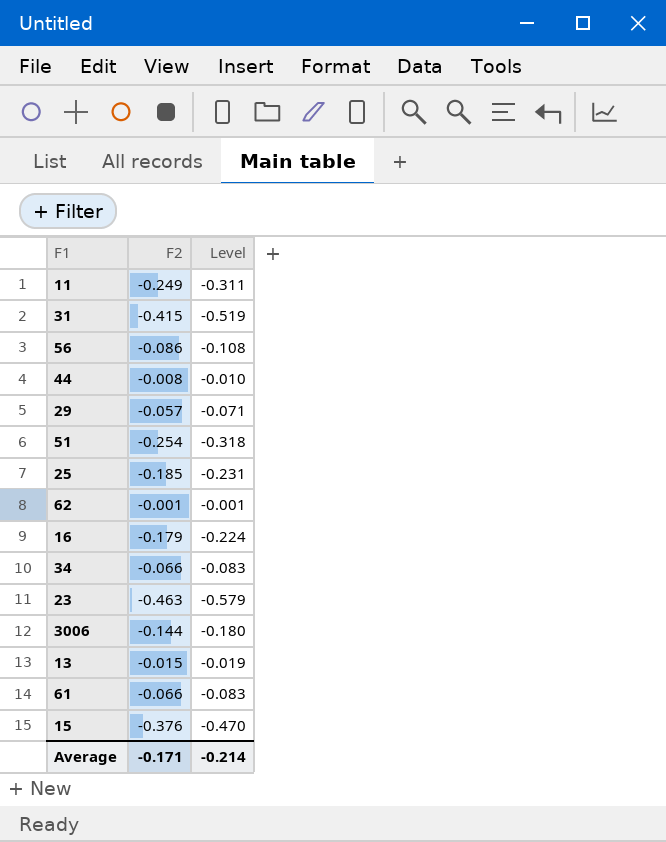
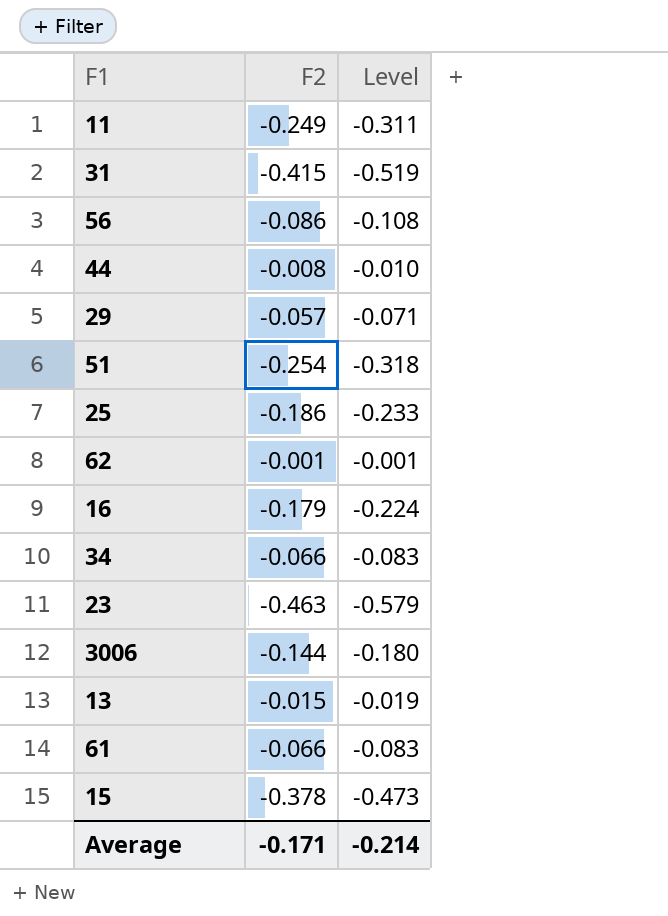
25 | F2: -0.185 -> -0.186
25 | Level: -0.231 -> -0.233
15 | F2: -0.376 -> -0.378
15 | Level: -0.470 -> -0.473

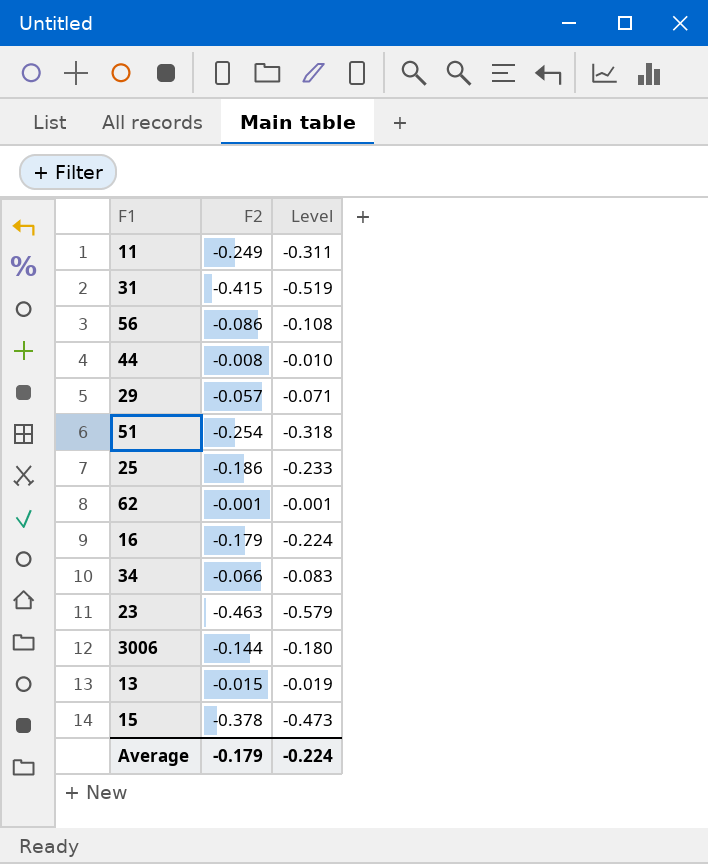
row 61: -0.066 | -0.083 -> none
Average | F2: -0.171 -> -0.179
Average | Level: -0.214 -> -0.224

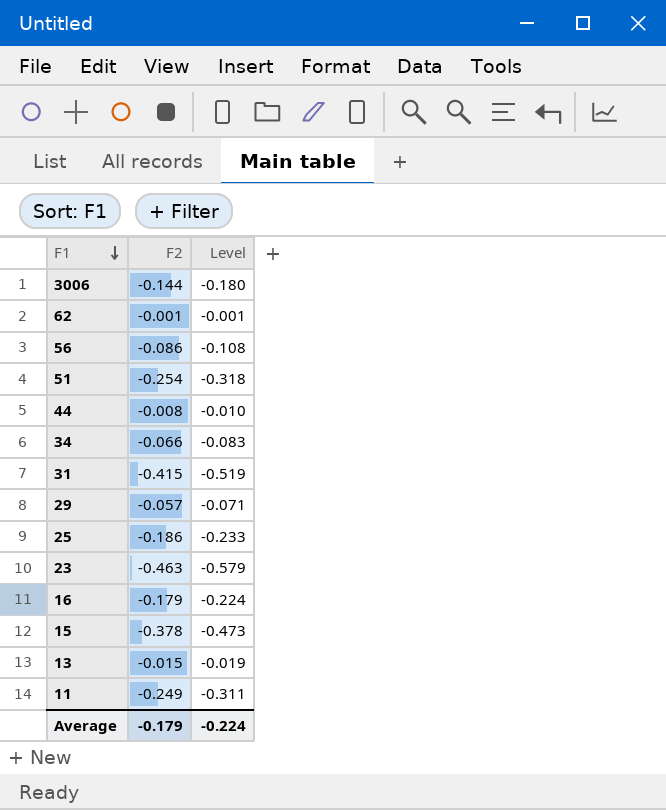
row order: none -> F1 descending

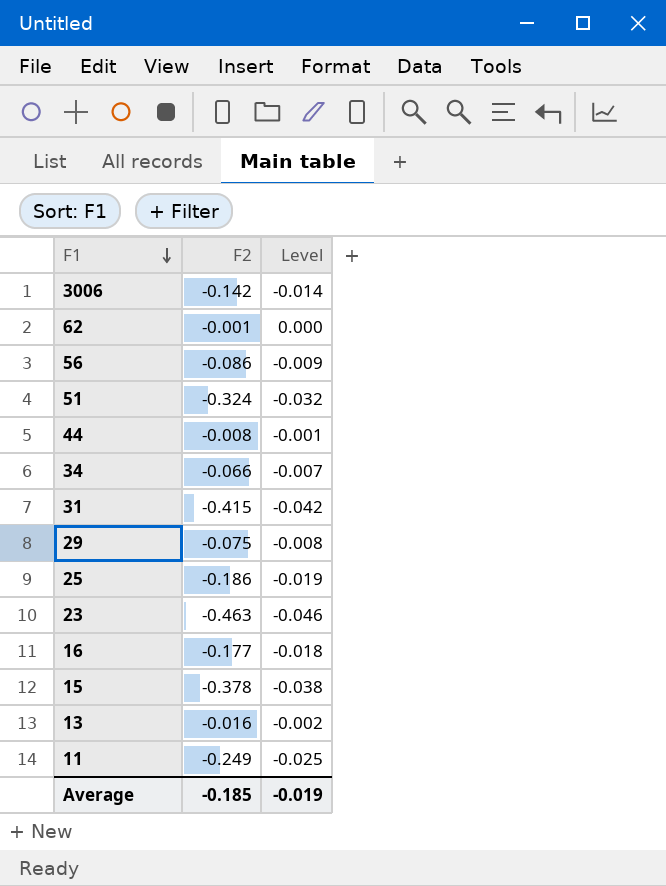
column Level | formula: [F2] * 1.25 -> [F2] * 0.1
3006 | F2: -0.144 -> -0.142
51 | F2: -0.254 -> -0.324
29 | F2: -0.057 -> -0.075
16 | F2: -0.179 -> -0.177
13 | F2: -0.015 -> -0.016
Average | F2: -0.179 -> -0.185
Average | Level: -0.224 -> -0.019

